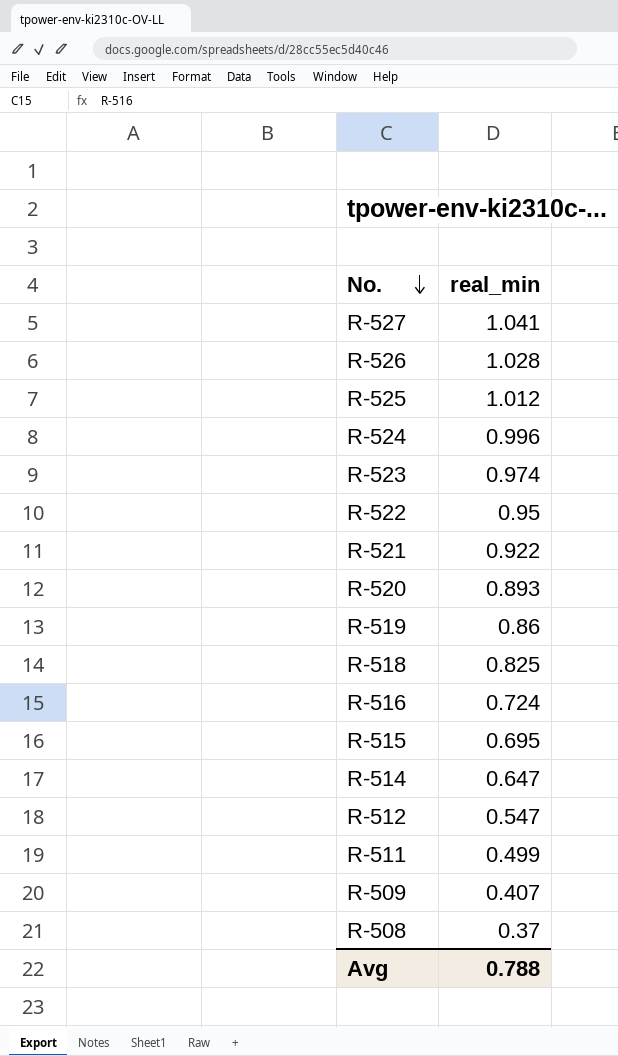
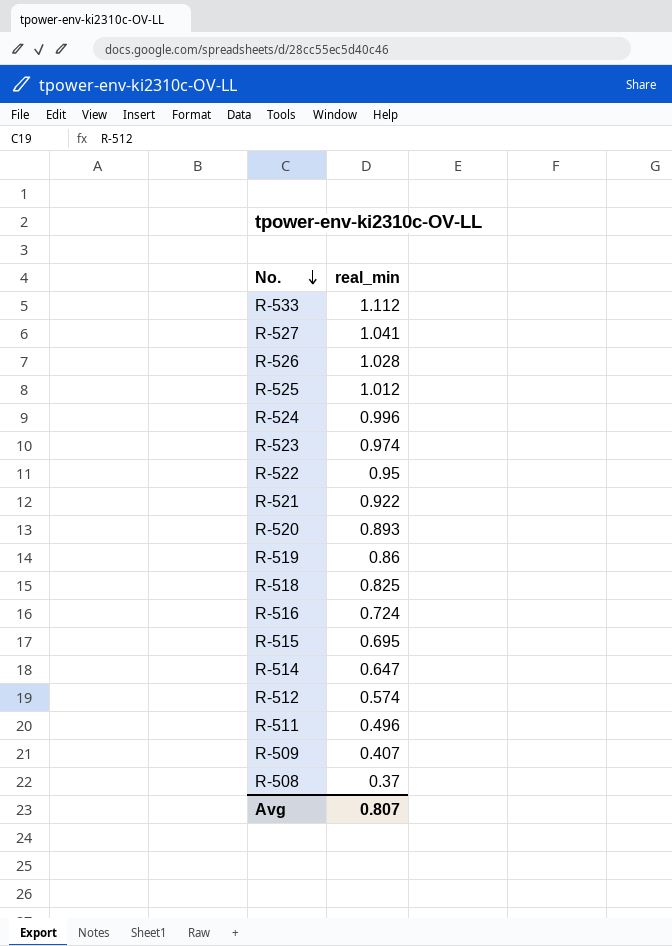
row R-533: none -> 1.112
R-512 | real_min: 0.547 -> 0.574
R-511 | real_min: 0.499 -> 0.496
Avg | real_min: 0.788 -> 0.807

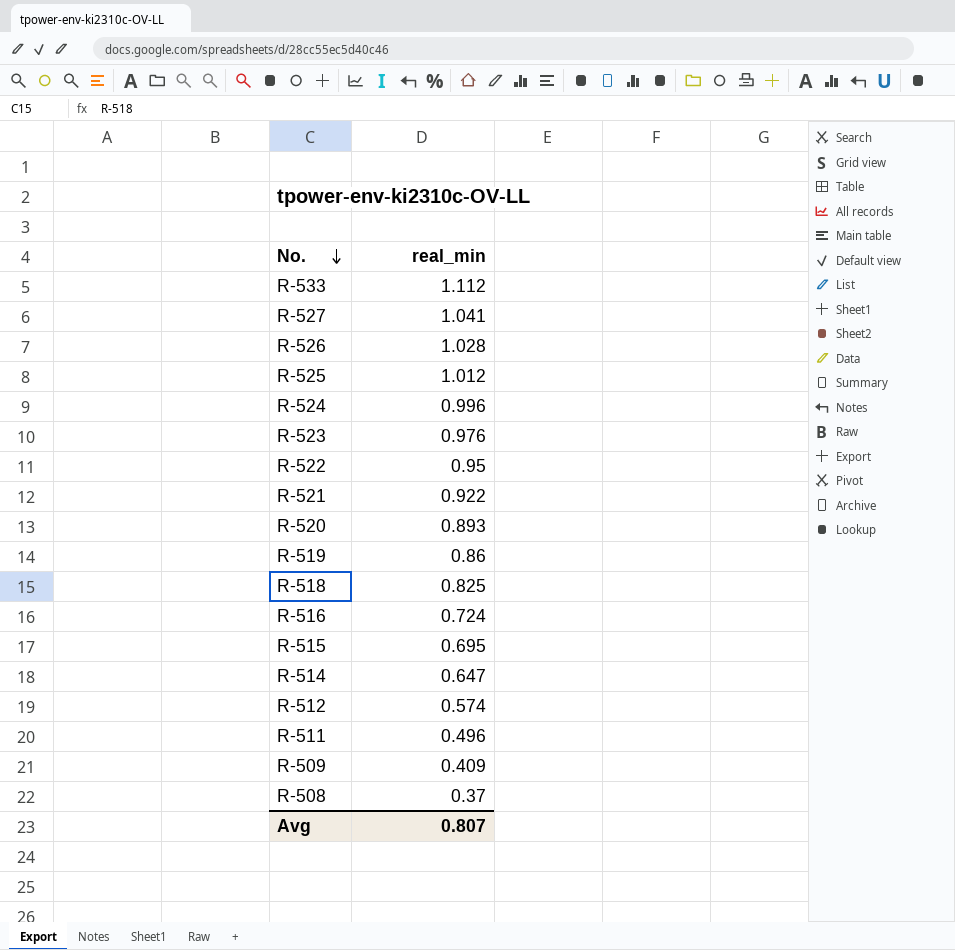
R-523 | real_min: 0.974 -> 0.976
R-509 | real_min: 0.407 -> 0.409

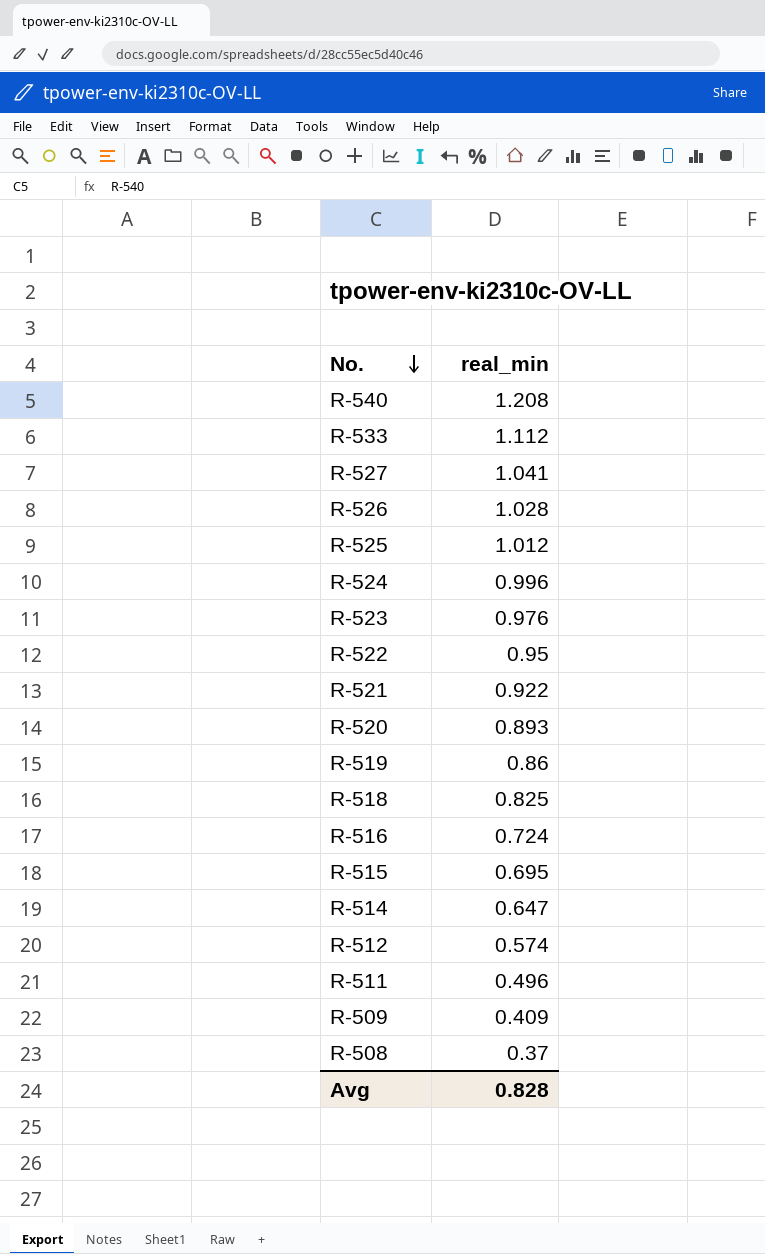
row R-540: none -> 1.208
Avg | real_min: 0.807 -> 0.828

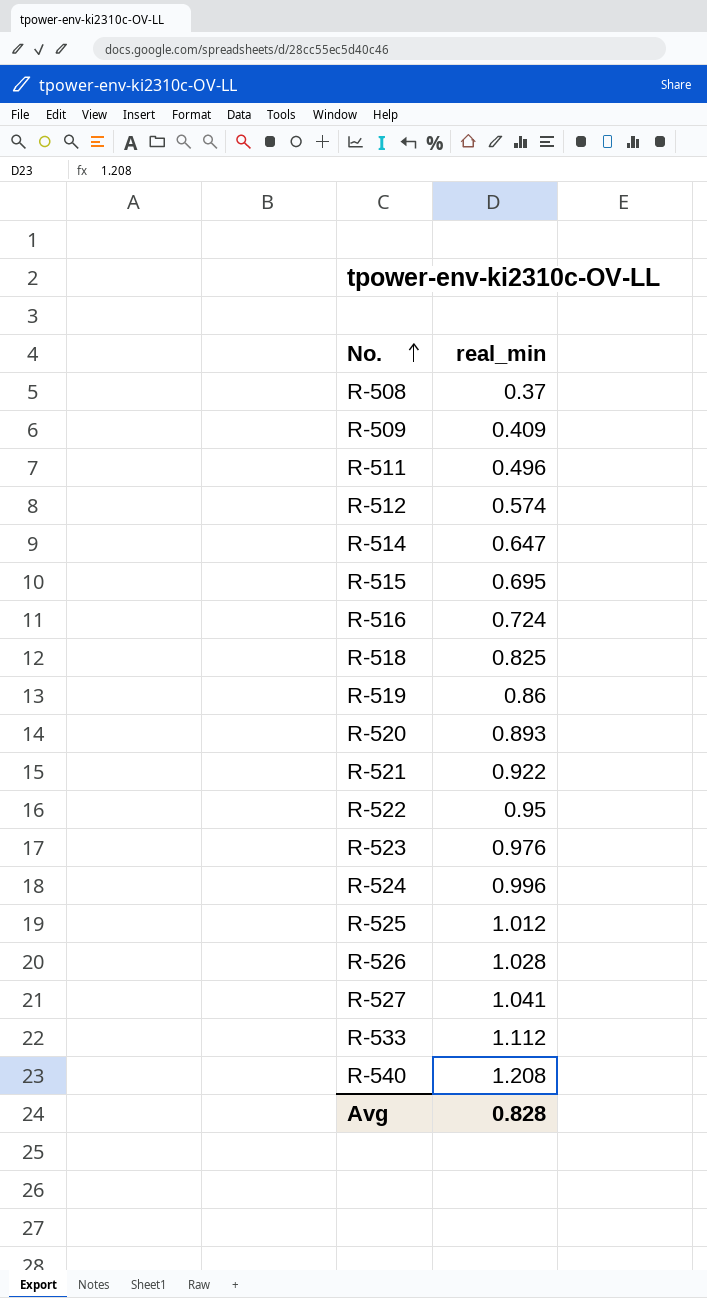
row order: No. descending -> No. ascending

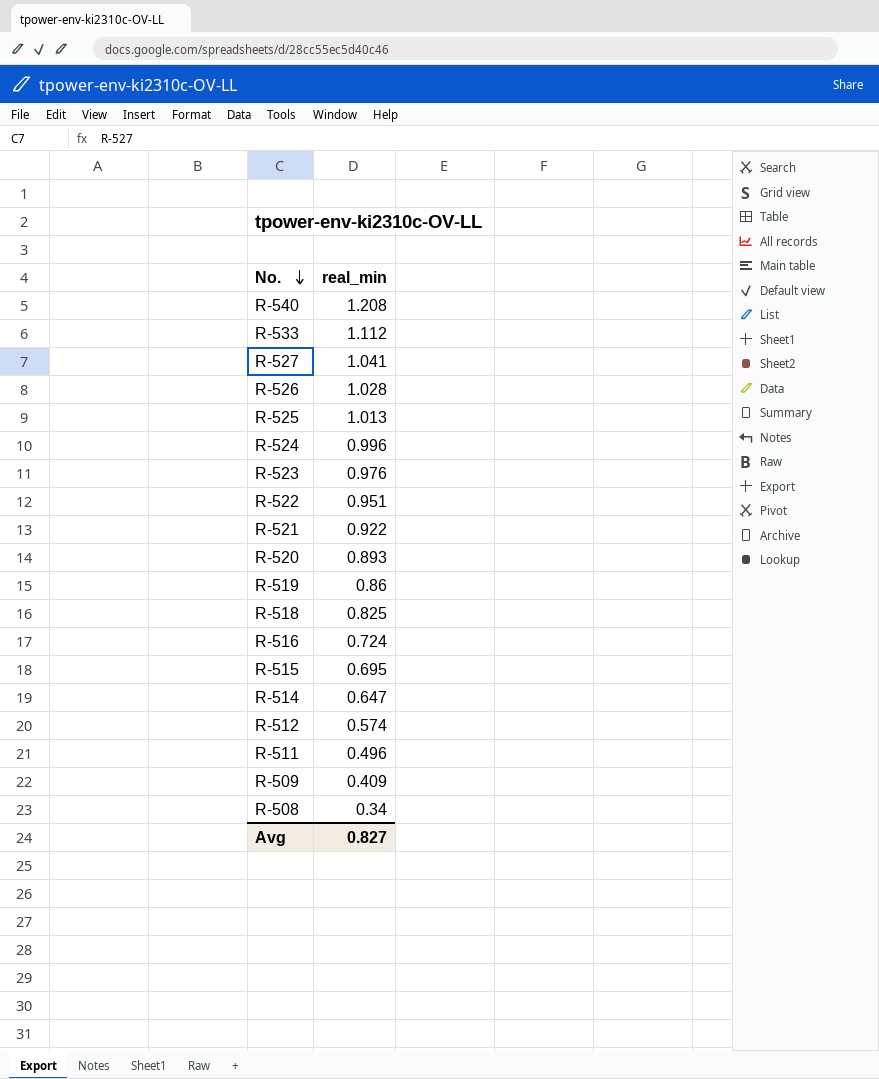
row order: No. ascending -> No. descending
R-525 | real_min: 1.012 -> 1.013
R-522 | real_min: 0.95 -> 0.951
R-508 | real_min: 0.37 -> 0.34
Avg | real_min: 0.828 -> 0.827

